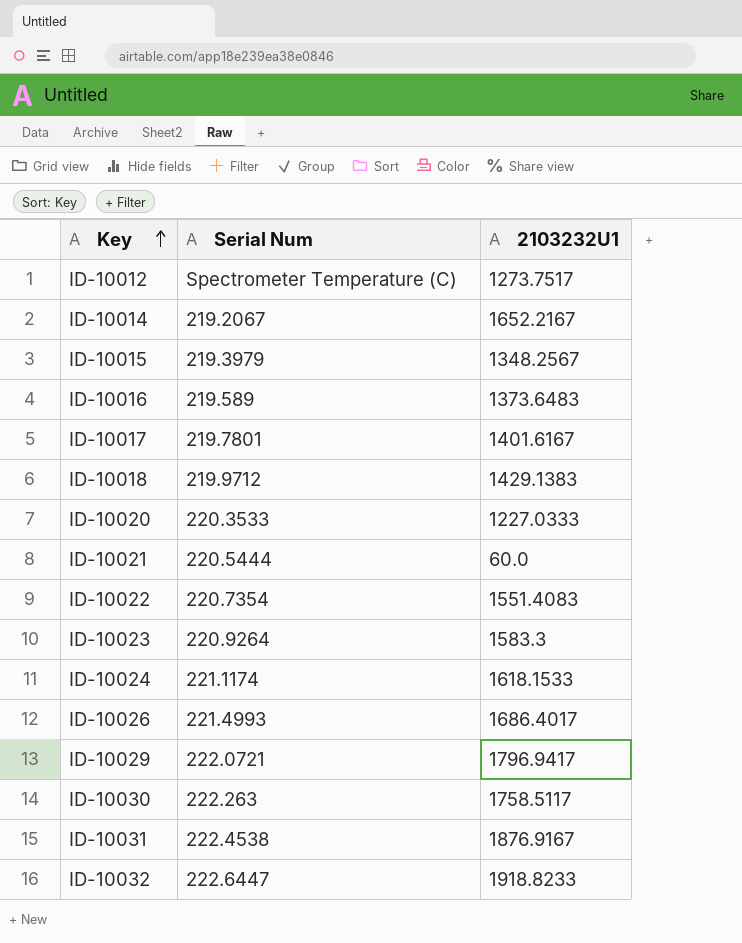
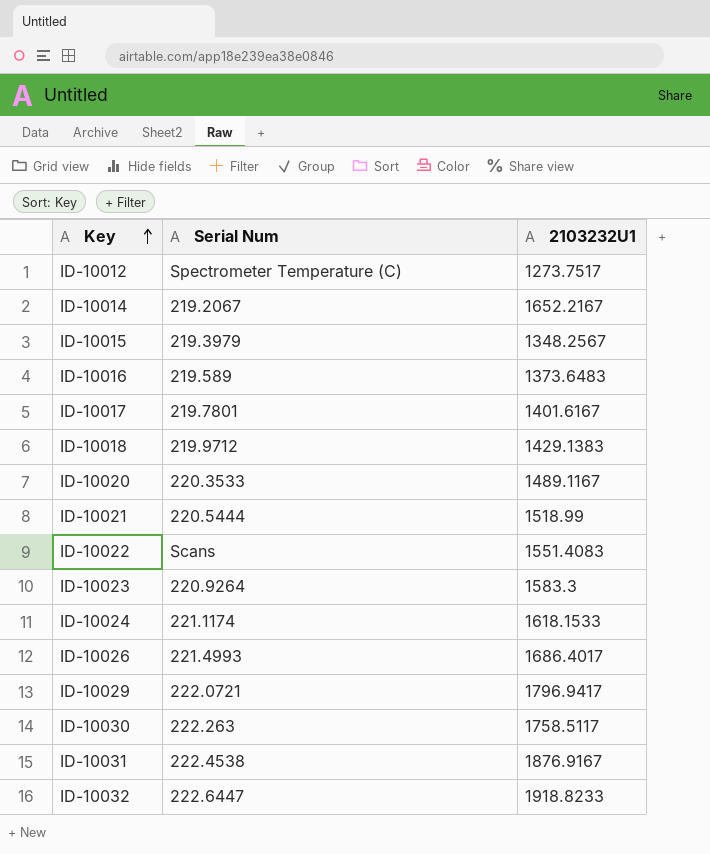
ID-10020 | 2103232U1: 1227.0333 -> 1489.1167
ID-10021 | 2103232U1: 60.0 -> 1518.99
ID-10022 | Serial Num: 220.7354 -> Scans

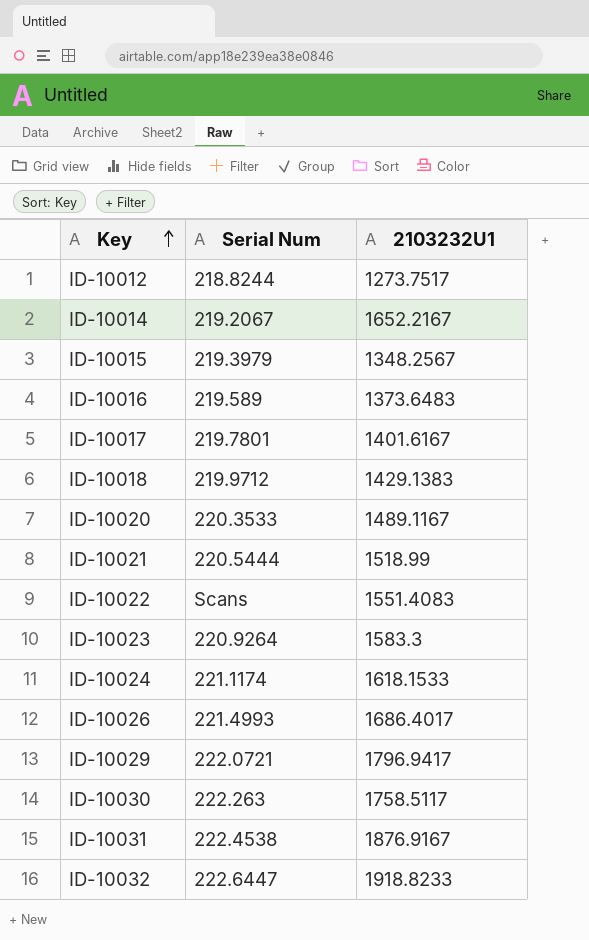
ID-10012 | Serial Num: Spectrometer Temperature (C) -> 218.8244

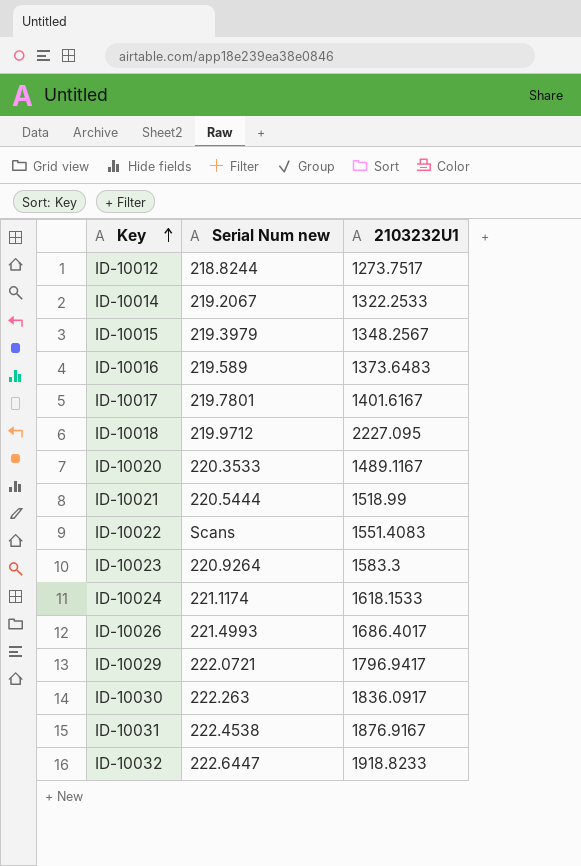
column name: Serial Num -> Serial Num new
ID-10014 | 2103232U1: 1652.2167 -> 1322.2533
ID-10018 | 2103232U1: 1429.1383 -> 2227.095
ID-10030 | 2103232U1: 1758.5117 -> 1836.0917

